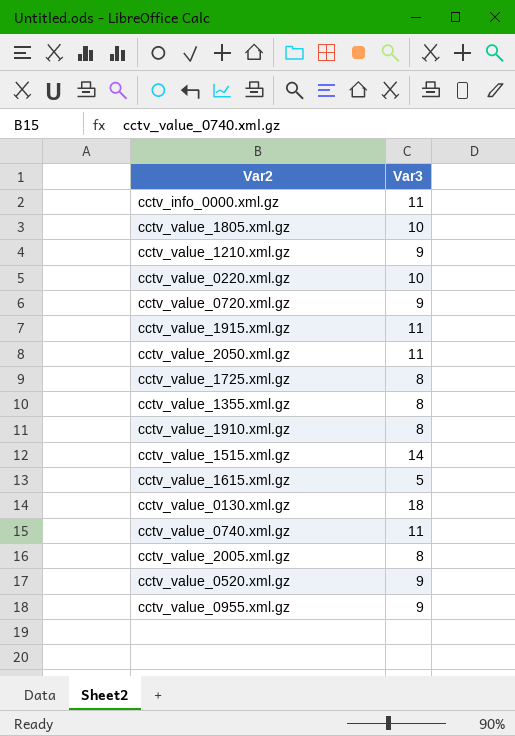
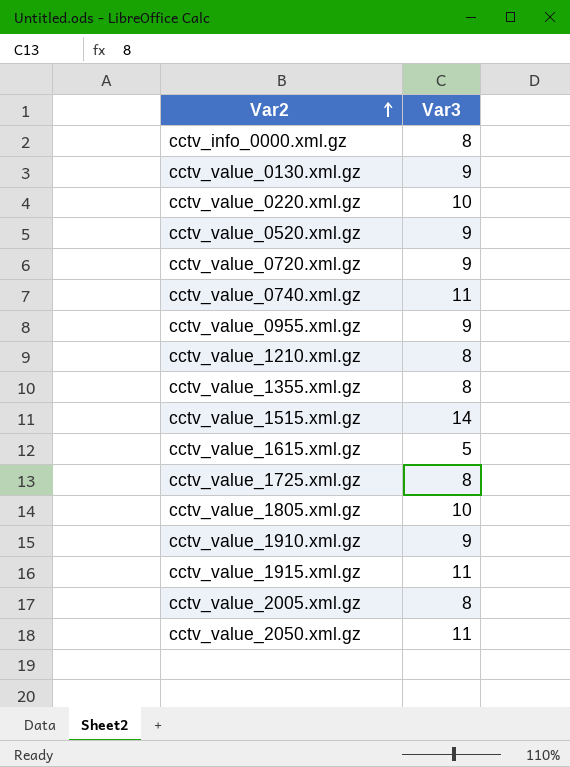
row order: none -> Var2 ascending
cctv_info_0000.xml.gz | Var3: 11 -> 8
cctv_value_0130.xml.gz | Var3: 18 -> 9
cctv_value_1210.xml.gz | Var3: 9 -> 8
cctv_value_1910.xml.gz | Var3: 8 -> 9

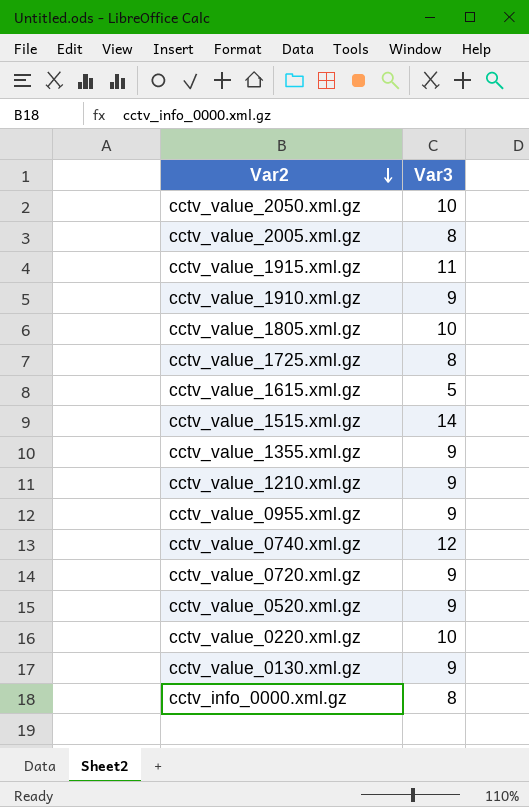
row order: Var2 ascending -> Var2 descending
cctv_value_2050.xml.gz | Var3: 11 -> 10
cctv_value_1355.xml.gz | Var3: 8 -> 9
cctv_value_1210.xml.gz | Var3: 8 -> 9
cctv_value_0740.xml.gz | Var3: 11 -> 12

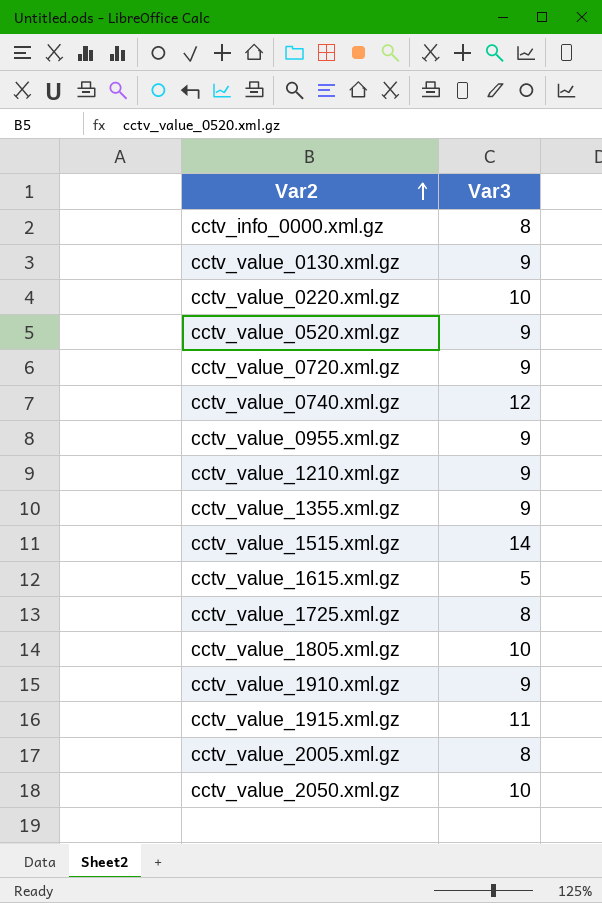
row order: Var2 descending -> Var2 ascending

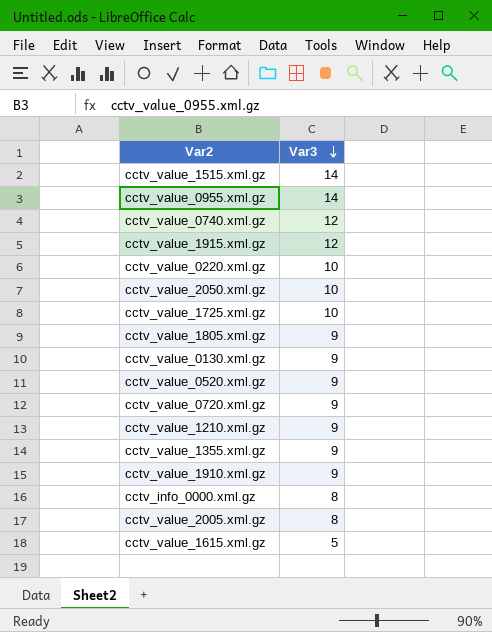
row order: Var2 ascending -> Var3 descending
cctv_value_0955.xml.gz | Var3: 9 -> 14
cctv_value_1915.xml.gz | Var3: 11 -> 12
cctv_value_1725.xml.gz | Var3: 8 -> 10
cctv_value_1805.xml.gz | Var3: 10 -> 9

